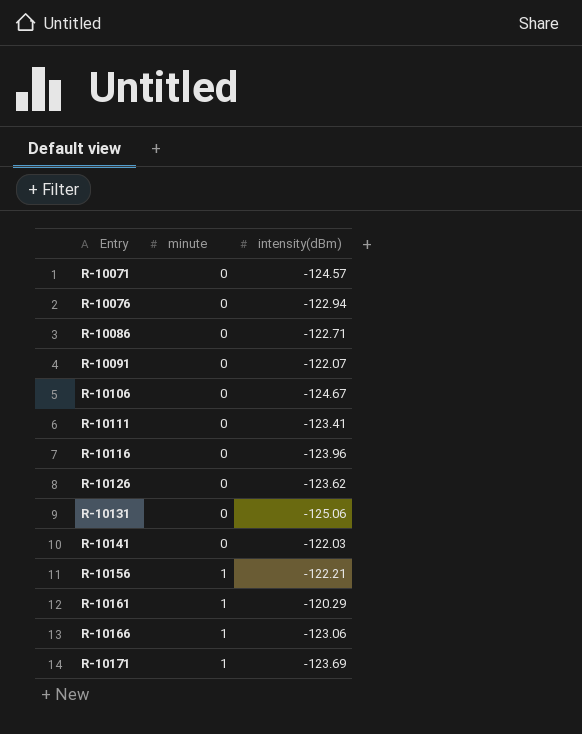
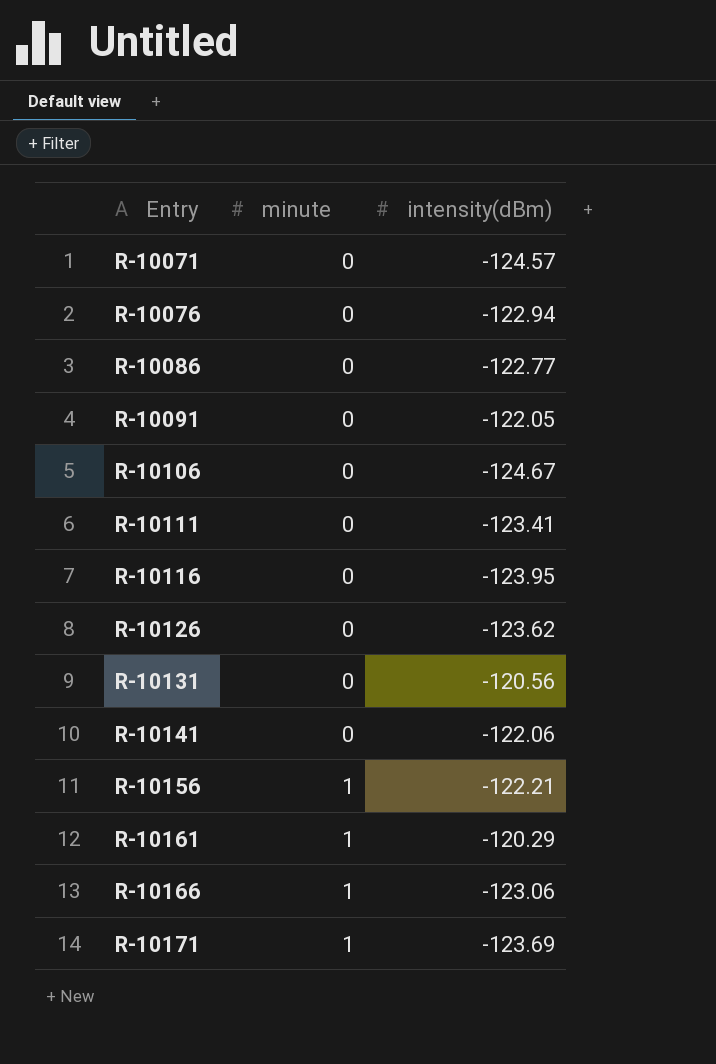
R-10086 | intensity(dBm): -122.71 -> -122.77
R-10091 | intensity(dBm): -122.07 -> -122.05
R-10116 | intensity(dBm): -123.96 -> -123.95
R-10131 | intensity(dBm): -125.06 -> -120.56
R-10141 | intensity(dBm): -122.03 -> -122.06

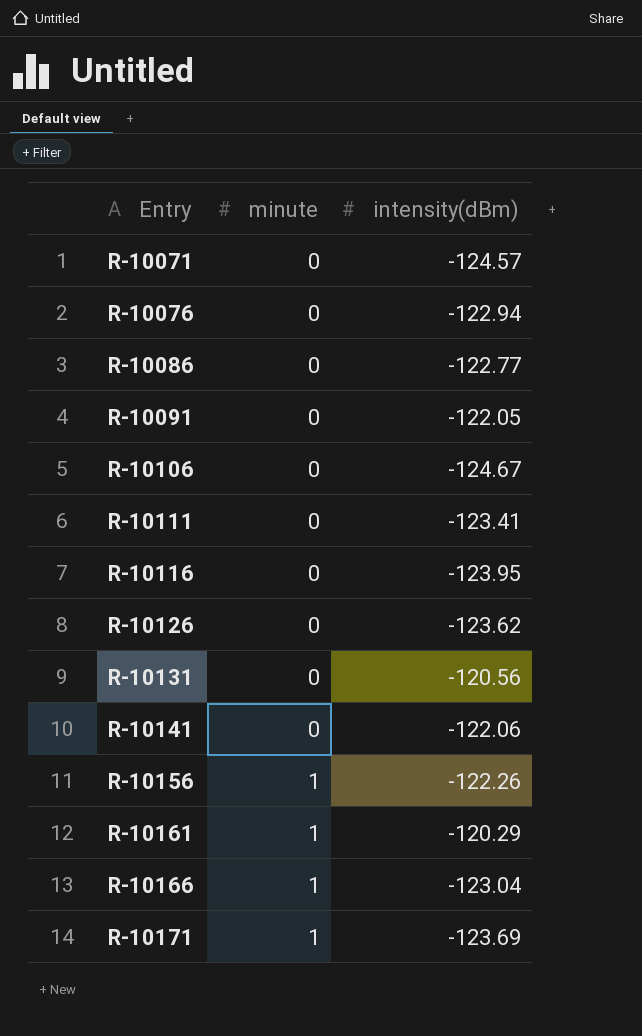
R-10156 | intensity(dBm): -122.21 -> -122.26
R-10166 | intensity(dBm): -123.06 -> -123.04

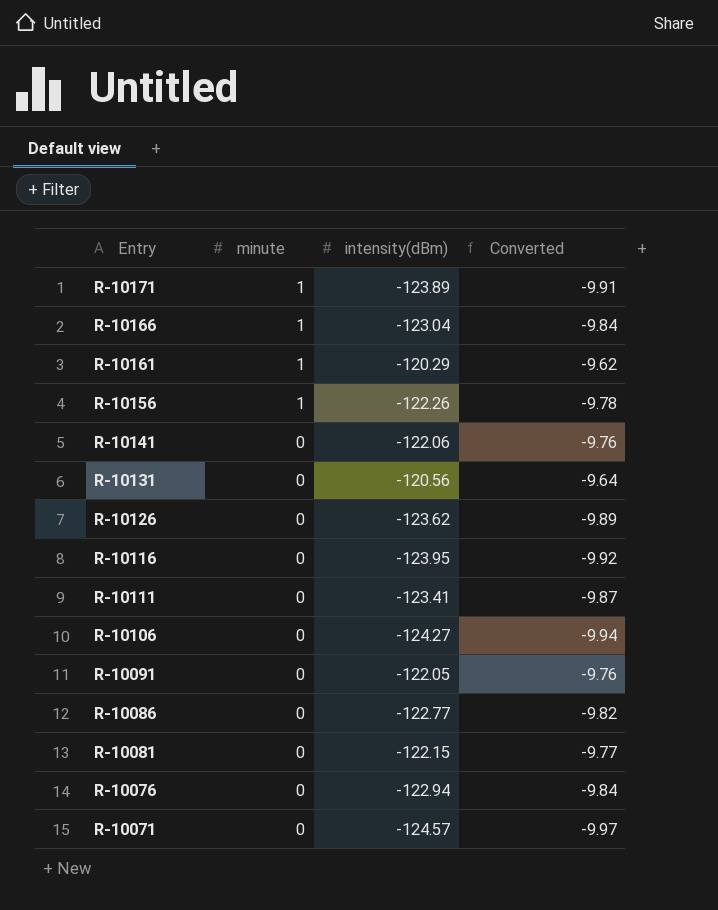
row order: Entry ascending -> Entry descending
column Converted | formula: none -> [intensity(dBm)] * 0.08
R-10171 | intensity(dBm): -123.69 -> -123.89
R-10106 | intensity(dBm): -124.67 -> -124.27
row R-10081: none -> 0 | -122.15 | -9.77

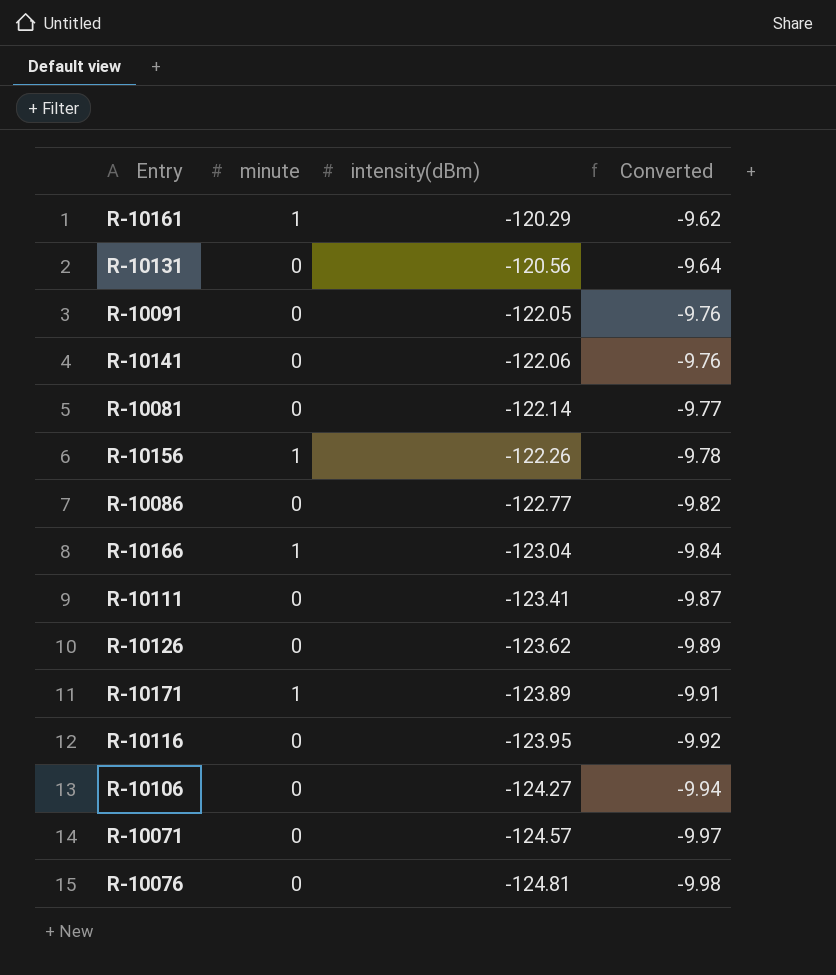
row order: Entry descending -> intensity(dBm) descending
R-10081 | intensity(dBm): -122.15 -> -122.14
R-10076 | intensity(dBm): -122.94 -> -124.81
R-10076 | Converted: -9.84 -> -9.98

